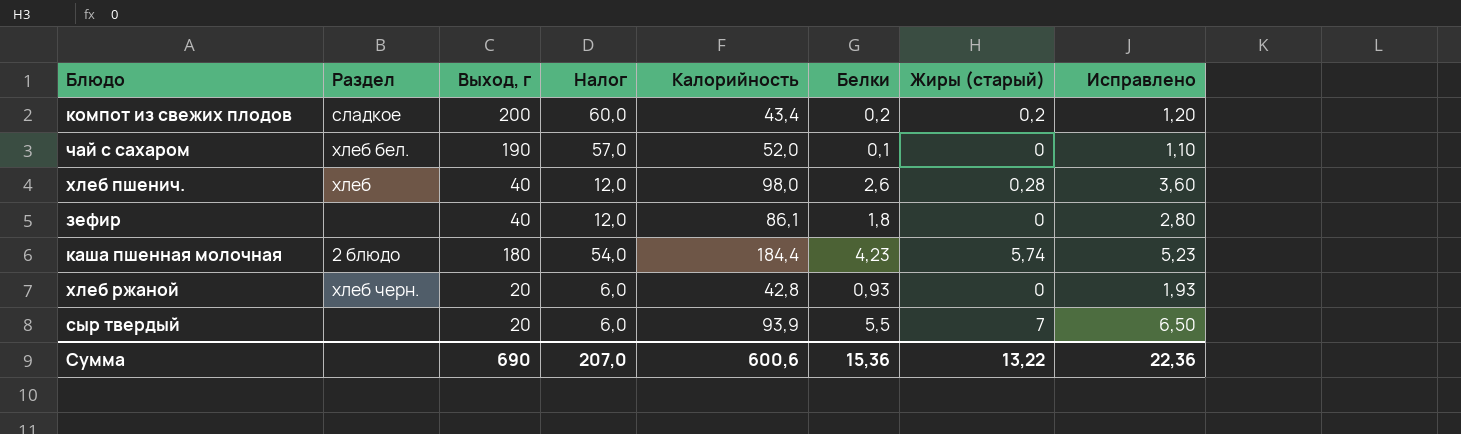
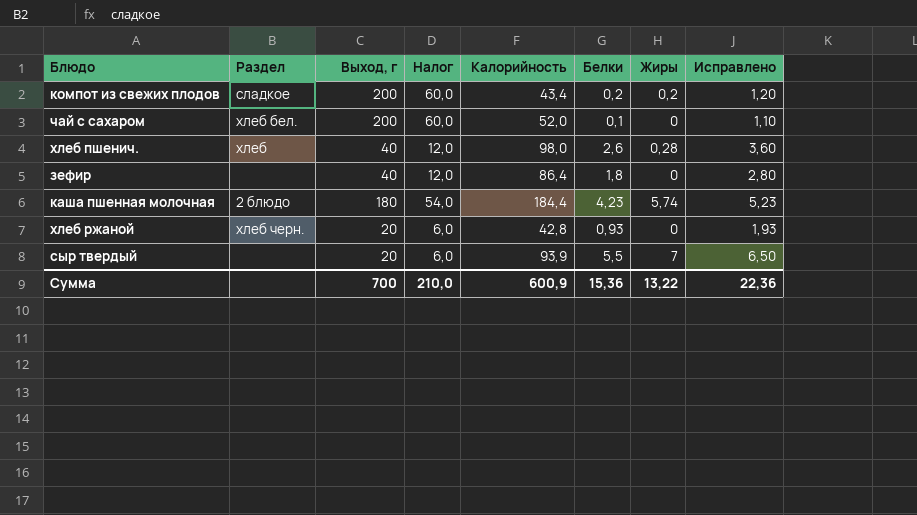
column name: Жиры (старый) -> Жиры
чай с сахаром | Выход, г: 190 -> 200
чай с сахаром | Налог: 57,0 -> 60,0
зефир | Калорийность: 86,1 -> 86,4
Сумма | Выход, г: 690 -> 700
Сумма | Налог: 207,0 -> 210,0
Сумма | Калорийность: 600,6 -> 600,9

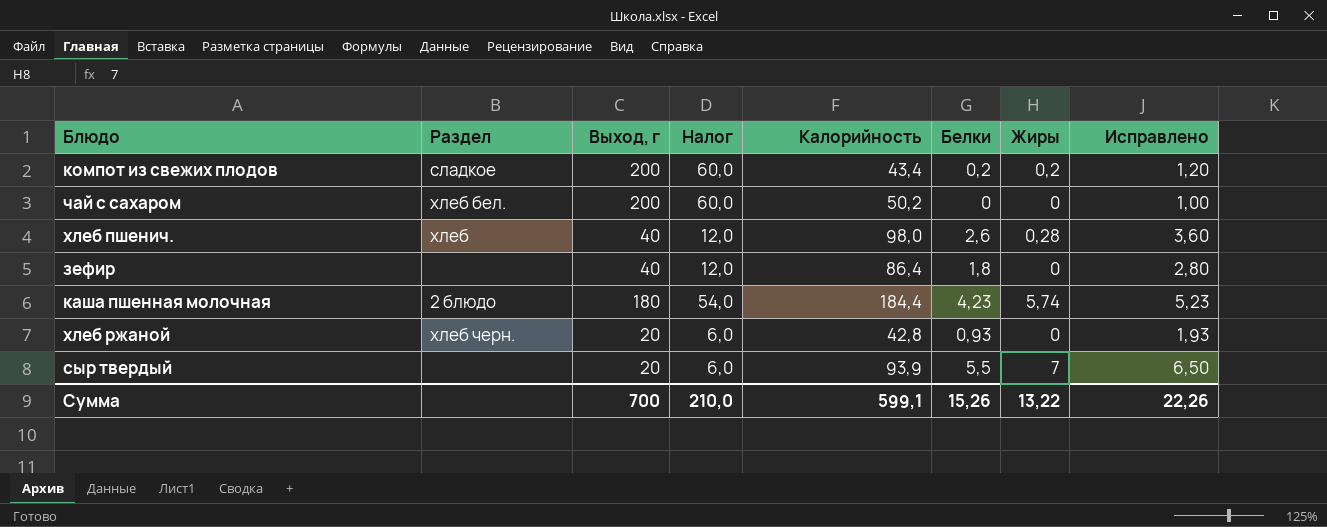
чай с сахаром | Калорийность: 52,0 -> 50,2
чай с сахаром | Белки: 0,1 -> 0
чай с сахаром | Исправлено: 1,10 -> 1,00
Сумма | Калорийность: 600,9 -> 599,1
Сумма | Белки: 15,36 -> 15,26
Сумма | Исправлено: 22,36 -> 22,26

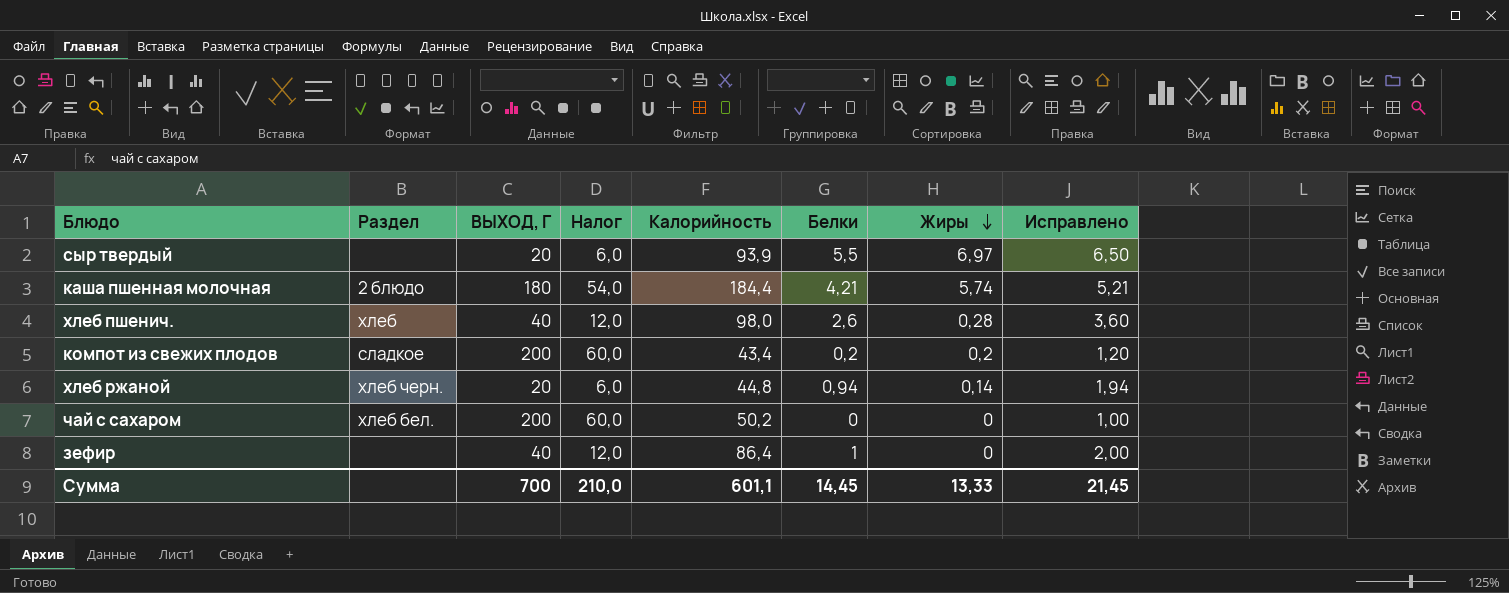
row order: none -> Жиры descending
column name: Выход, г -> ВЫХОД, Г
сыр твердый | Жиры: 7 -> 6,97
каша пшенная молочная | Белки: 4,23 -> 4,21
каша пшенная молочная | Исправлено: 5,23 -> 5,21
хлеб ржаной | Калорийность: 42,8 -> 44,8
хлеб ржаной | Белки: 0,93 -> 0,94
хлеб ржаной | Жиры: 0 -> 0,14
хлеб ржаной | Исправлено: 1,93 -> 1,94
зефир | Белки: 1,8 -> 1
зефир | Исправлено: 2,80 -> 2,00
Сумма | Калорийность: 599,1 -> 601,1
Сумма | Белки: 15,26 -> 14,45
Сумма | Жиры: 13,22 -> 13,33
Сумма | Исправлено: 22,26 -> 21,45

